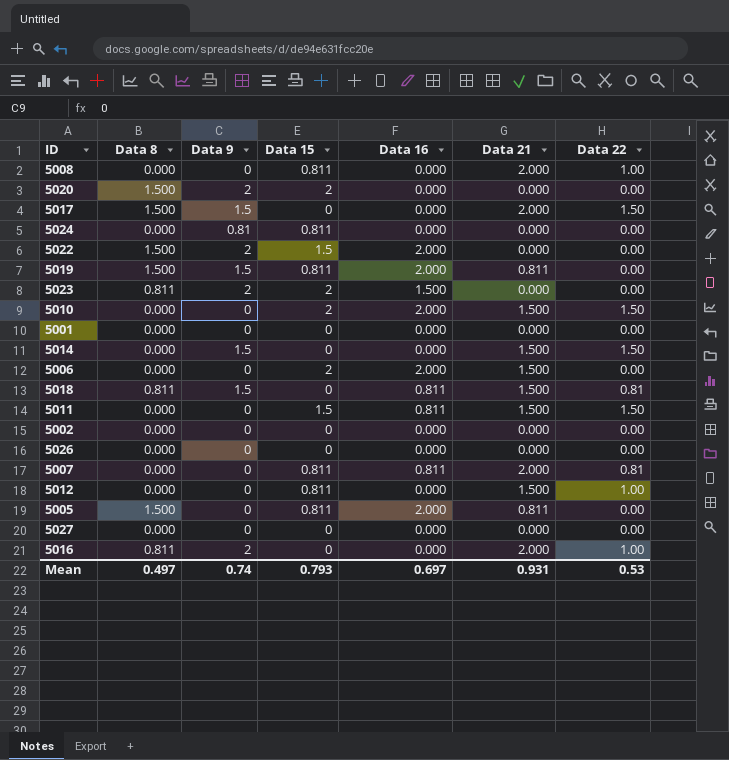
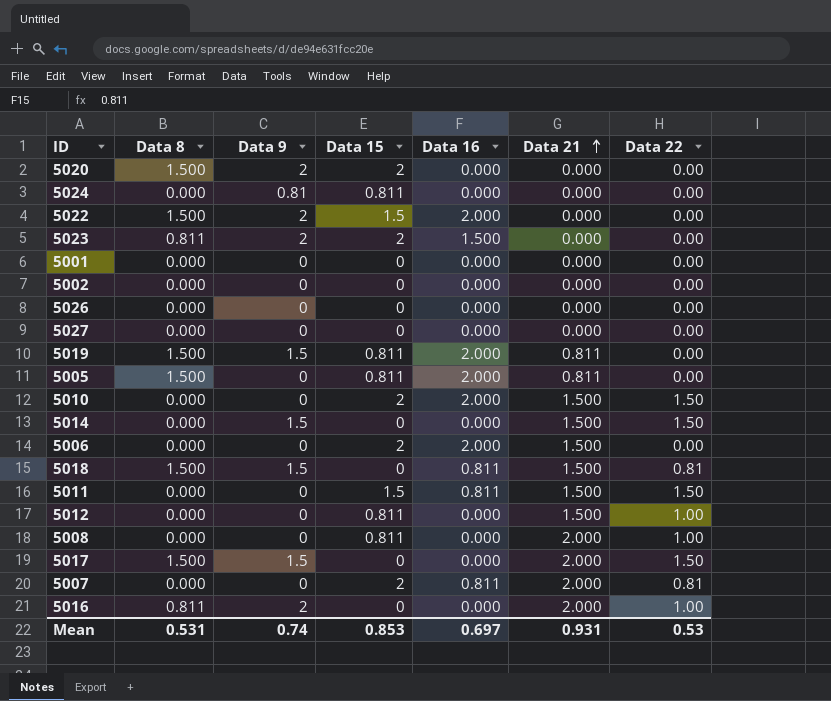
row order: none -> Data 21 ascending
5018 | Data 8: 0.811 -> 1.500
5007 | Data 15: 0.811 -> 2
Mean | Data 8: 0.497 -> 0.531
Mean | Data 15: 0.793 -> 0.853

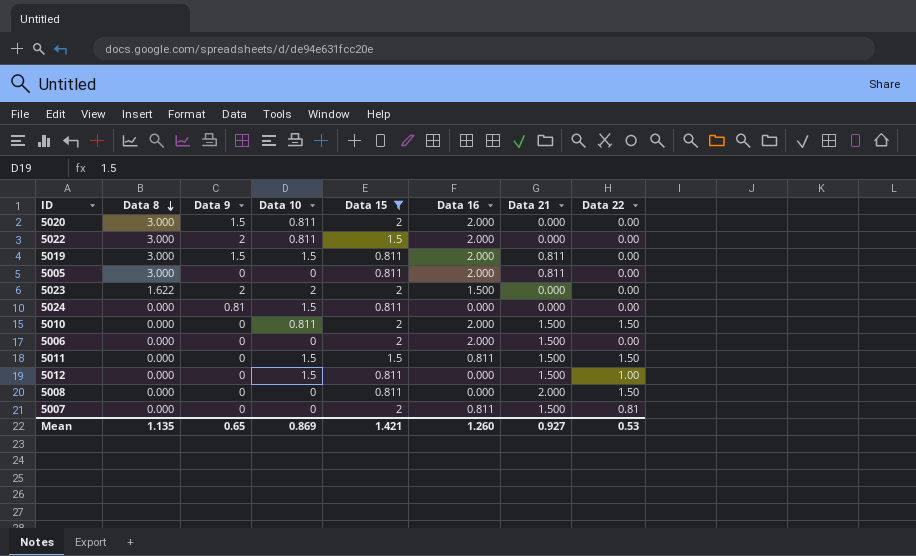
filter: none -> Data 15 != 0
row order: Data 21 ascending -> Data 8 descending
column Data 10 | position: none -> 4
5020 | Data 8: 1.500 -> 3.000
5020 | Data 9: 2 -> 1.5
5020 | Data 16: 0.000 -> 2.000
5022 | Data 8: 1.500 -> 3.000
5019 | Data 8: 1.500 -> 3.000
5005 | Data 8: 1.500 -> 3.000
5023 | Data 8: 0.811 -> 1.622
5008 | Data 22: 1.00 -> 1.50
5007 | Data 21: 2.000 -> 1.500
Mean | Data 8: 0.531 -> 1.135
Mean | Data 9: 0.74 -> 0.65
Mean | Data 15: 0.853 -> 1.421
Mean | Data 16: 0.697 -> 1.260
Mean | Data 21: 0.931 -> 0.927

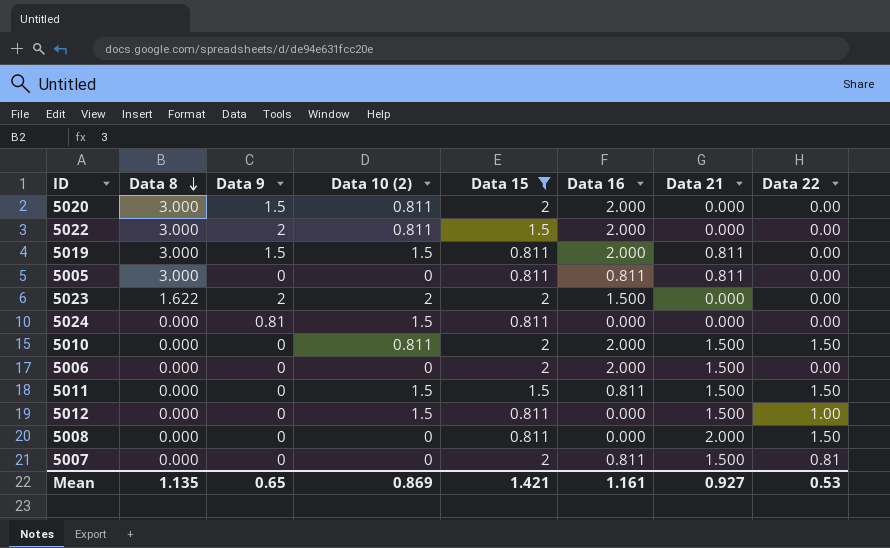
column name: Data 10 -> Data 10 (2)
5005 | Data 16: 2.000 -> 0.811
Mean | Data 16: 1.260 -> 1.161

